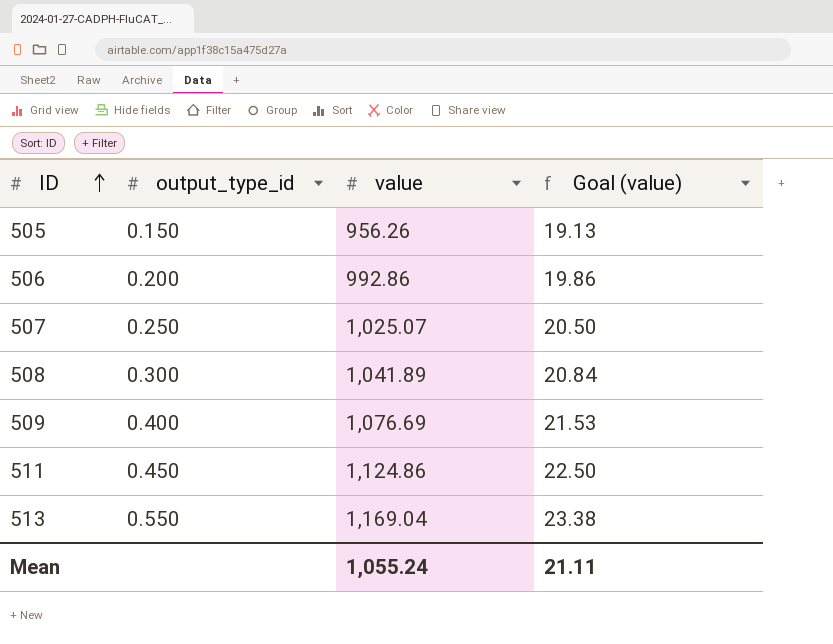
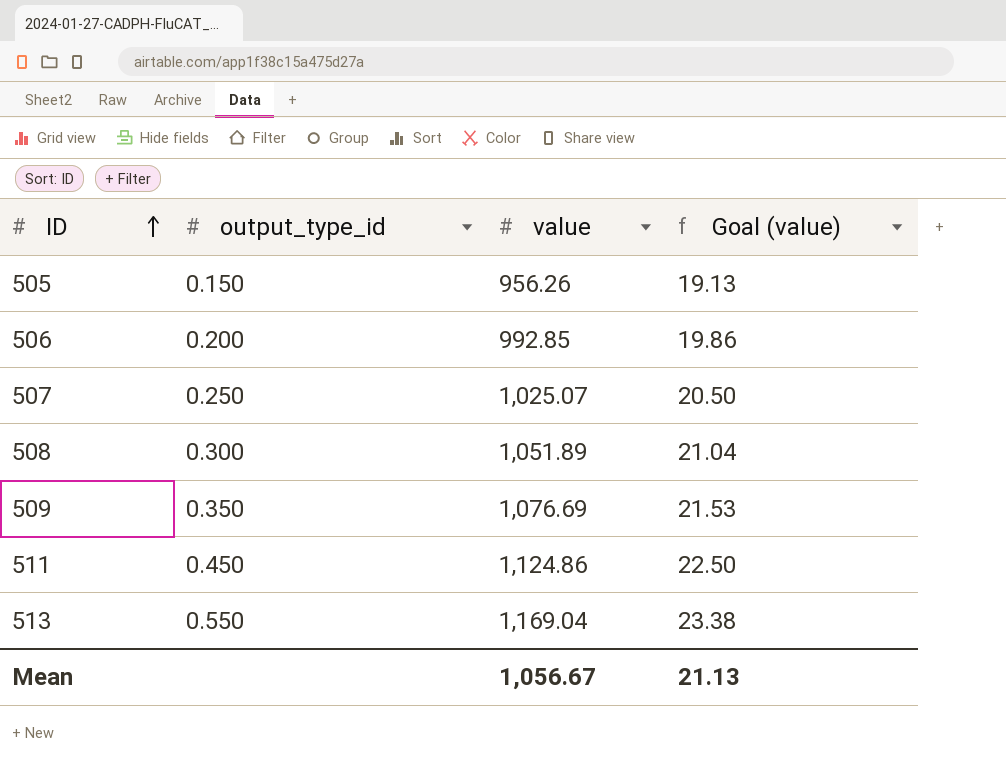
506 | value: 992.86 -> 992.85
508 | value: 1,041.89 -> 1,051.89
508 | Goal (value): 20.84 -> 21.04
509 | output_type_id: 0.400 -> 0.350
Mean | value: 1,055.24 -> 1,056.67
Mean | Goal (value): 21.11 -> 21.13

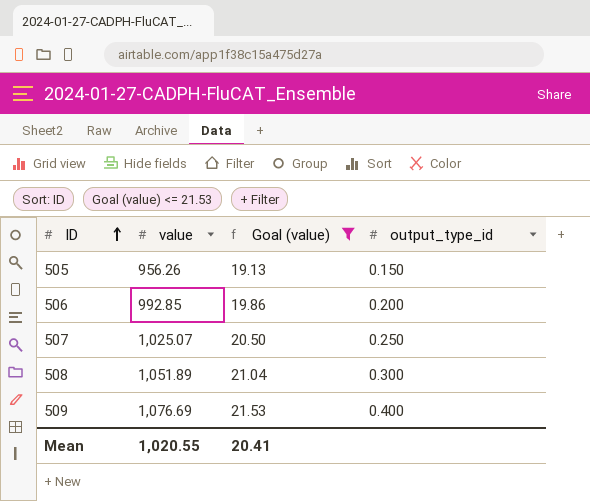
filter: none -> Goal (value) <= 21.53
column output_type_id | position: 2 -> 4
509 | output_type_id: 0.350 -> 0.400
Mean | value: 1,056.67 -> 1,020.55
Mean | Goal (value): 21.13 -> 20.41

